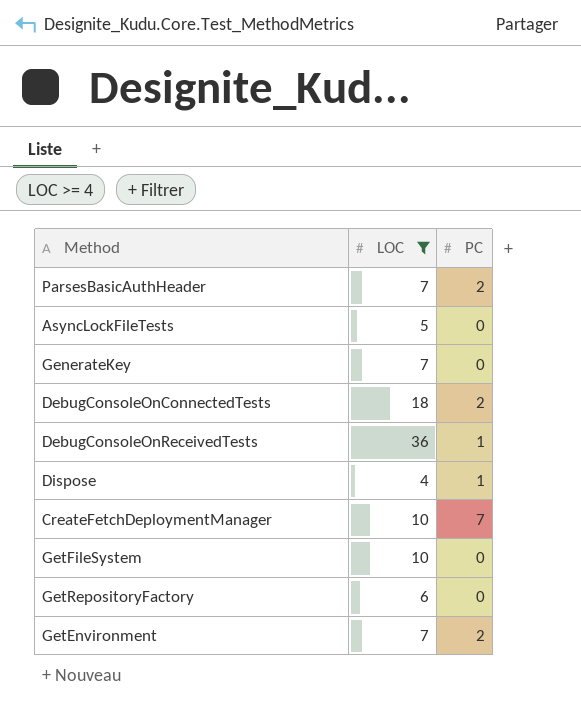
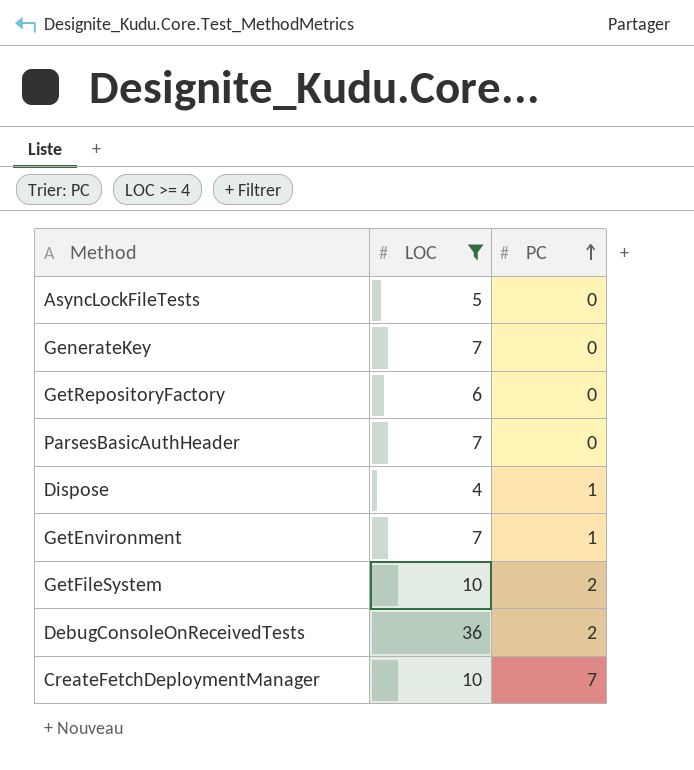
row order: none -> PC ascending
row DebugConsoleOnConnectedTests: 18 | 2 -> none
ParsesBasicAuthHeader | PC: 2 -> 0
GetEnvironment | PC: 2 -> 1
GetFileSystem | PC: 0 -> 2
DebugConsoleOnReceivedTests | PC: 1 -> 2

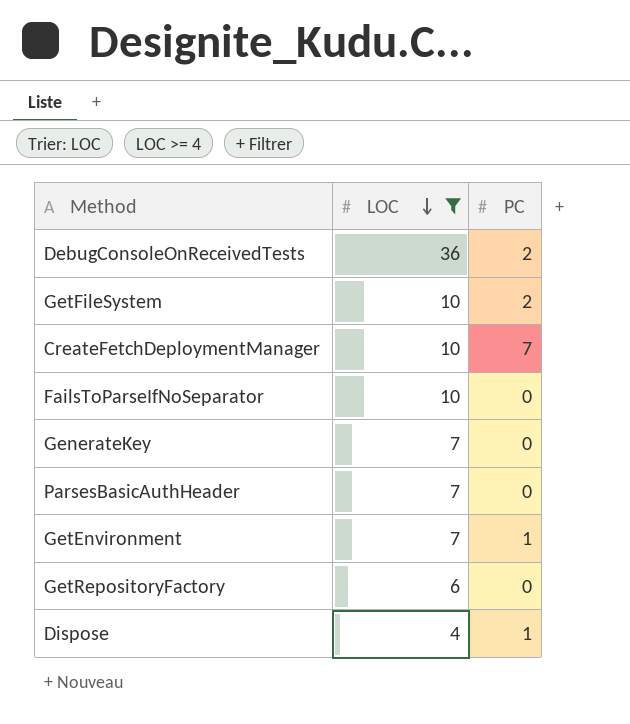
row order: PC ascending -> LOC descending
row AsyncLockFileTests: 5 | 0 -> none
row FailsToParseIfNoSeparator: none -> 10 | 0

